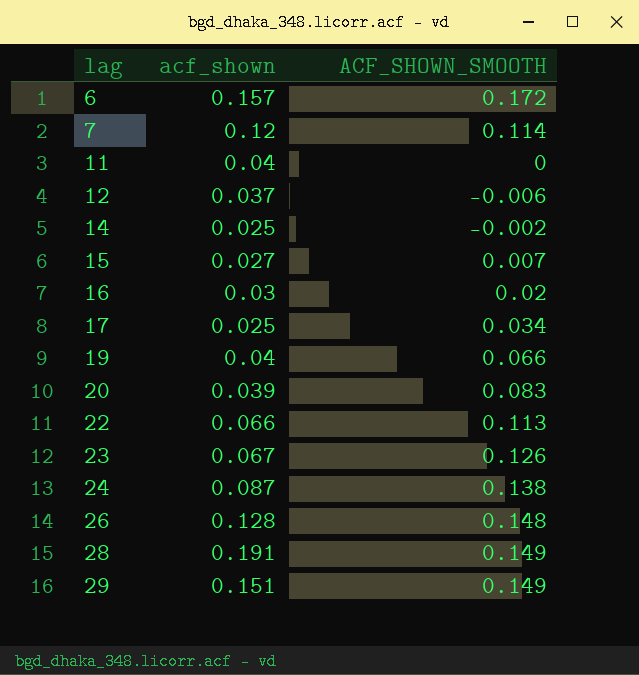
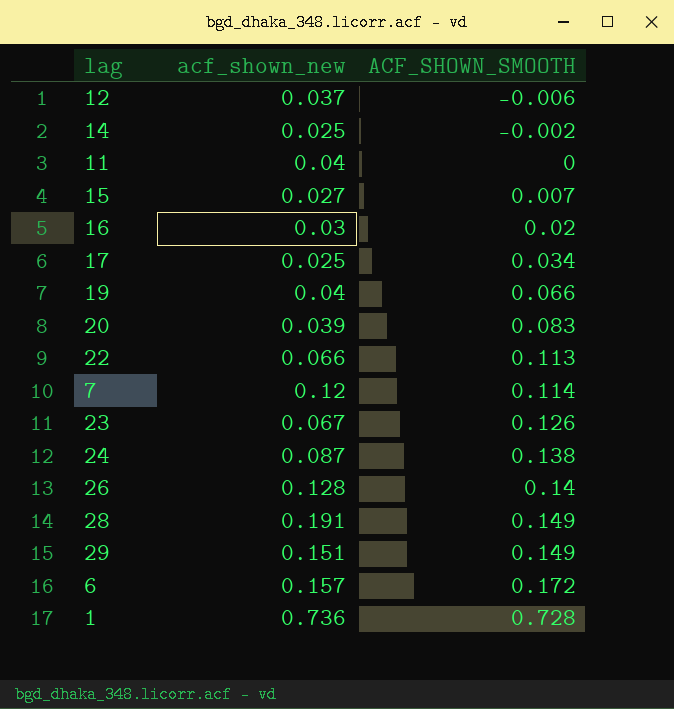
row order: lag ascending -> ACF_SHOWN_SMOOTH ascending
column name: acf_shown -> acf_shown_new
26 | ACF_SHOWN_SMOOTH: 0.148 -> 0.14
row 1: none -> 0.736 | 0.728

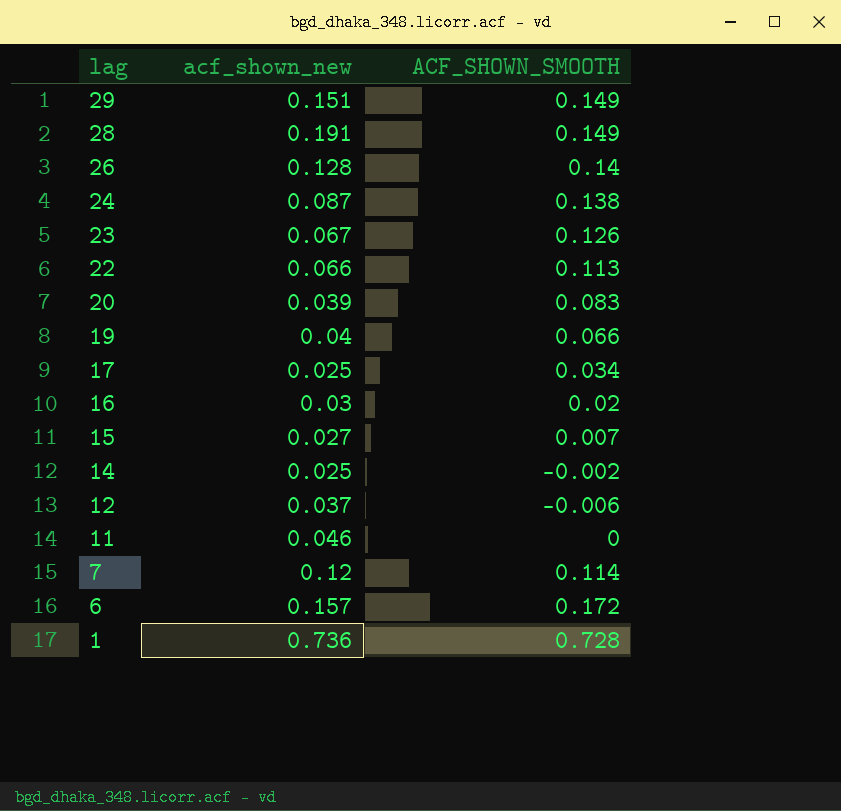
row order: ACF_SHOWN_SMOOTH ascending -> lag descending
11 | acf_shown_new: 0.04 -> 0.046

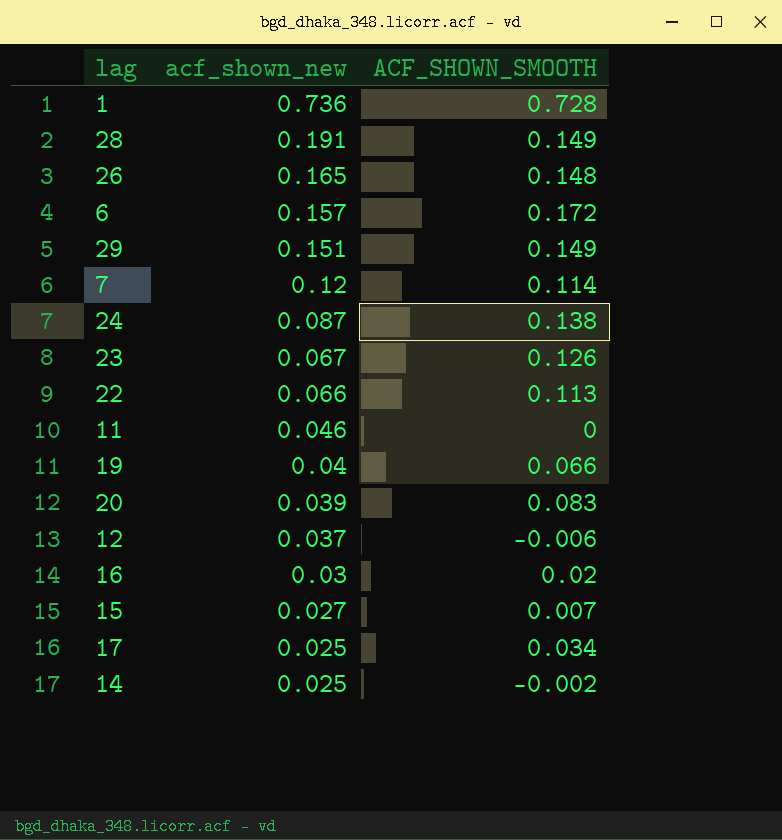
row order: lag descending -> acf_shown_new descending
26 | acf_shown_new: 0.128 -> 0.165
26 | ACF_SHOWN_SMOOTH: 0.14 -> 0.148

